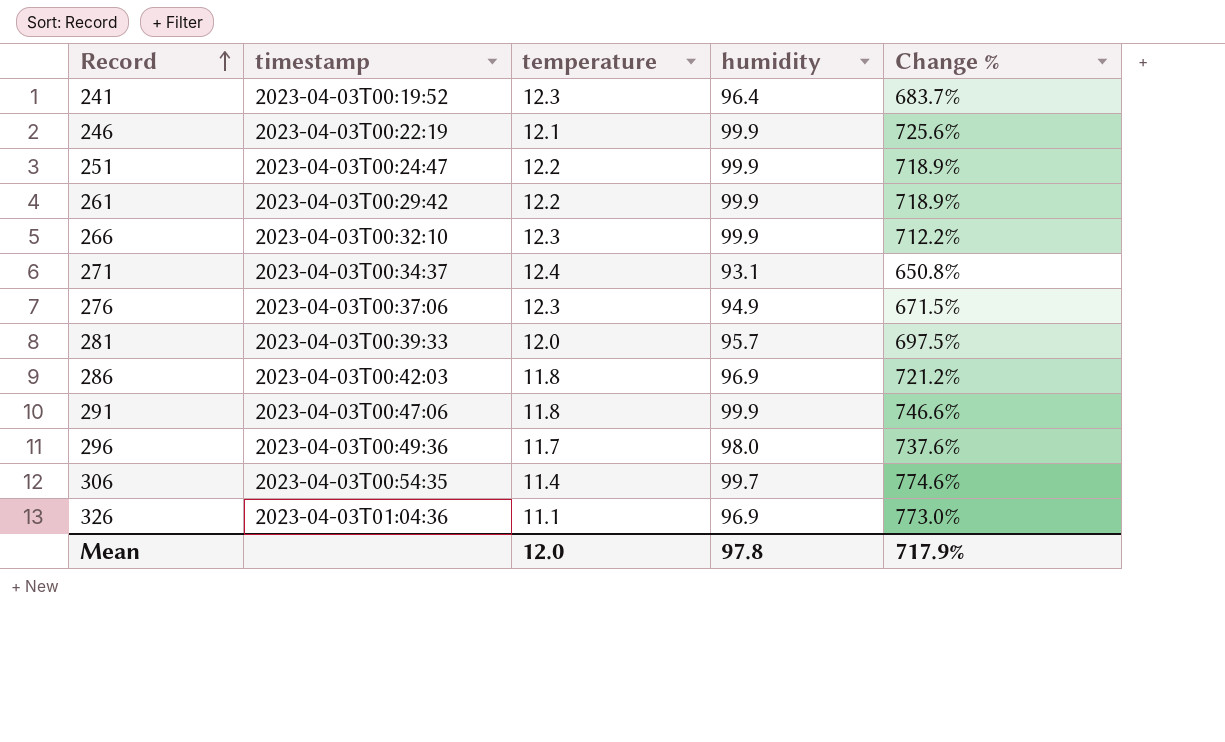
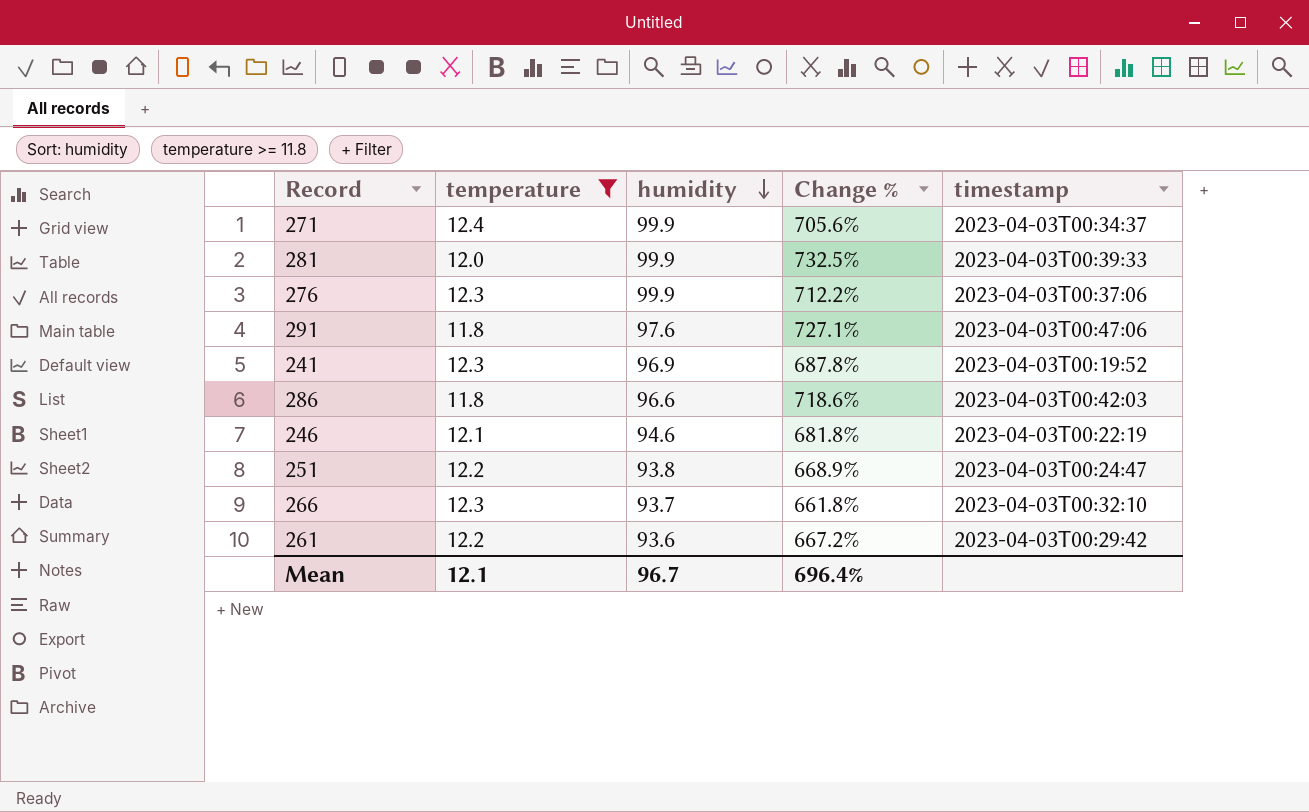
filter: none -> temperature >= 11.8
row order: Record ascending -> humidity descending
column timestamp | position: 2 -> 5
271 | humidity: 93.1 -> 99.9
271 | Change %: 650.8% -> 705.6%
281 | humidity: 95.7 -> 99.9
281 | Change %: 697.5% -> 732.5%
276 | humidity: 94.9 -> 99.9
276 | Change %: 671.5% -> 712.2%
291 | humidity: 99.9 -> 97.6
291 | Change %: 746.6% -> 727.1%
241 | humidity: 96.4 -> 96.9
241 | Change %: 683.7% -> 687.8%
286 | humidity: 96.9 -> 96.6
286 | Change %: 721.2% -> 718.6%
246 | humidity: 99.9 -> 94.6
246 | Change %: 725.6% -> 681.8%
251 | humidity: 99.9 -> 93.8
251 | Change %: 718.9% -> 668.9%
266 | humidity: 99.9 -> 93.7
266 | Change %: 712.2% -> 661.8%
261 | humidity: 99.9 -> 93.6
261 | Change %: 718.9% -> 667.2%
Mean | temperature: 12.0 -> 12.1
Mean | humidity: 97.8 -> 96.7
Mean | Change %: 717.9% -> 696.4%

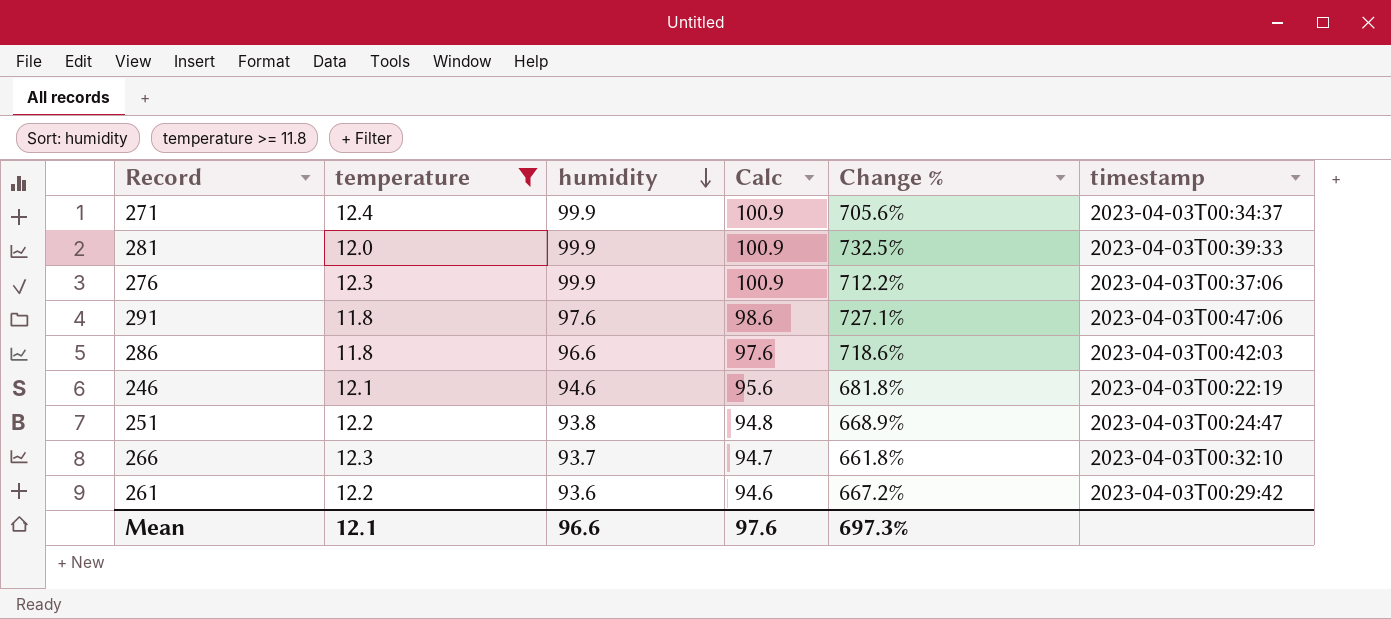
column Calc | formula: none -> [humidity] + 1
row 241: 12.3 | 96.9 | 687.8% | 2023-04-03T00:19:52 -> none
Mean | humidity: 96.7 -> 96.6
Mean | Change %: 696.4% -> 697.3%

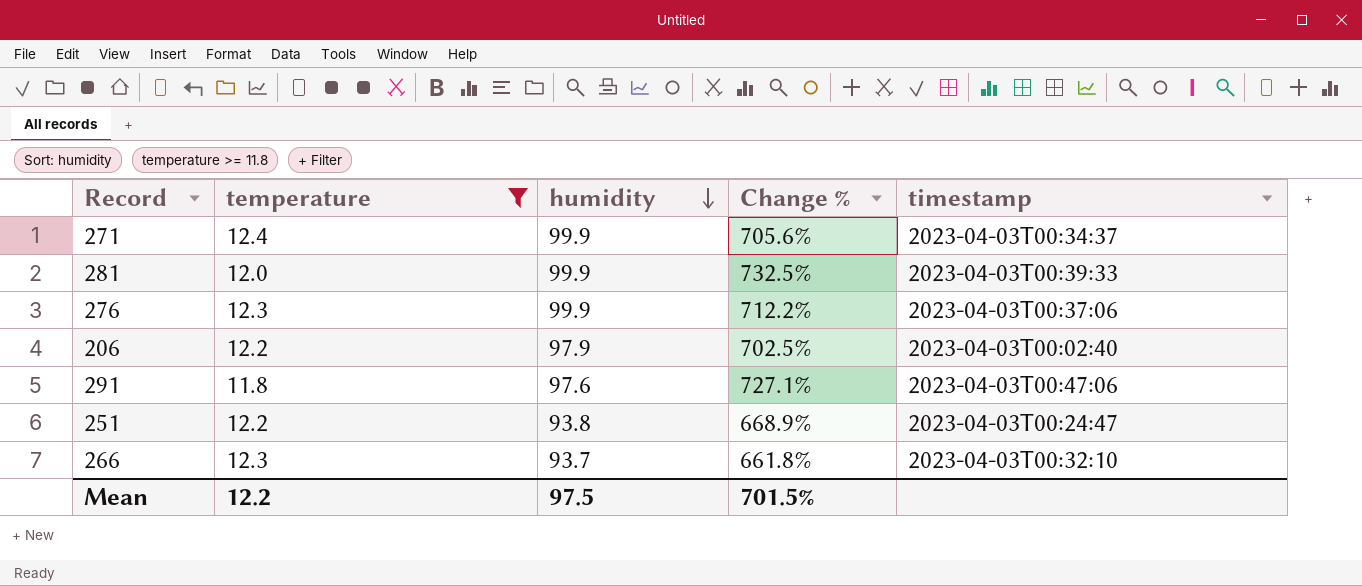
column Calc | formula: [humidity] + 1 -> none
row 286: 11.8 | 96.6 | 97.6 | 718.6% | 2023-04-03T00:42:03 -> none
row 246: 12.1 | 94.6 | 95.6 | 681.8% | 2023-04-03T00:22:19 -> none
row 261: 12.2 | 93.6 | 94.6 | 667.2% | 2023-04-03T00:29:42 -> none
row 206: none -> 12.2 | 97.9 | 702.5% | 2023-04-03T00:02:40
Mean | temperature: 12.1 -> 12.2
Mean | humidity: 96.6 -> 97.5
Mean | Change %: 697.3% -> 701.5%

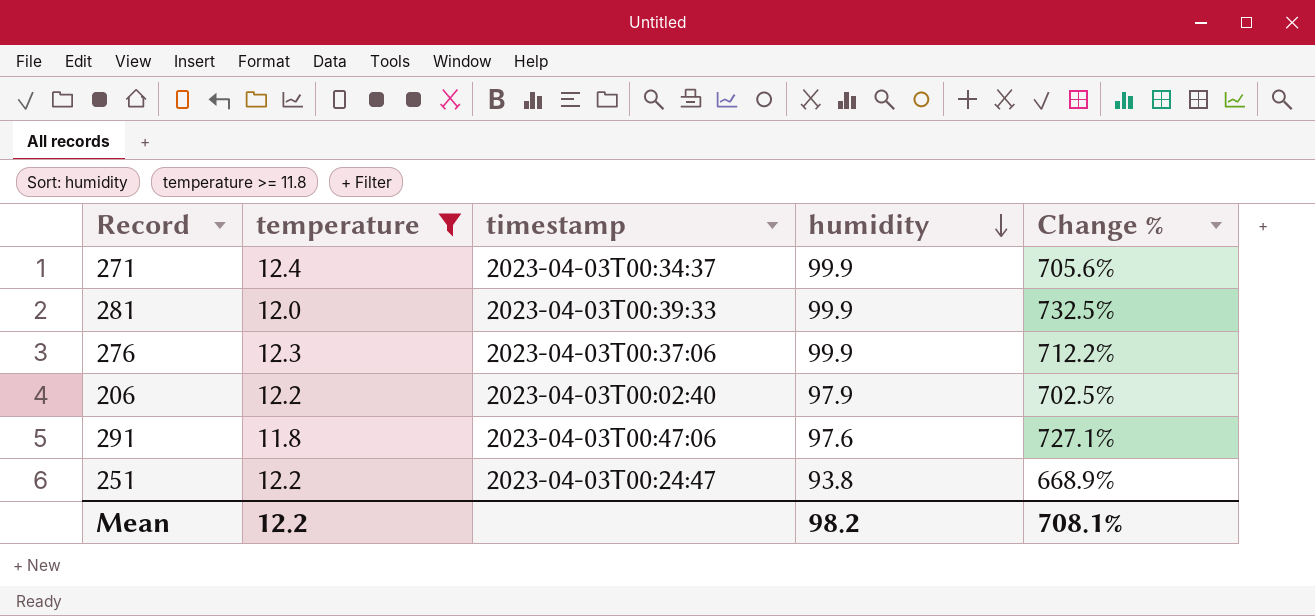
column timestamp | position: 5 -> 3
row 266: 12.3 | 93.7 | 661.8% | 2023-04-03T00:32:10 -> none
Mean | humidity: 97.5 -> 98.2
Mean | Change %: 701.5% -> 708.1%

